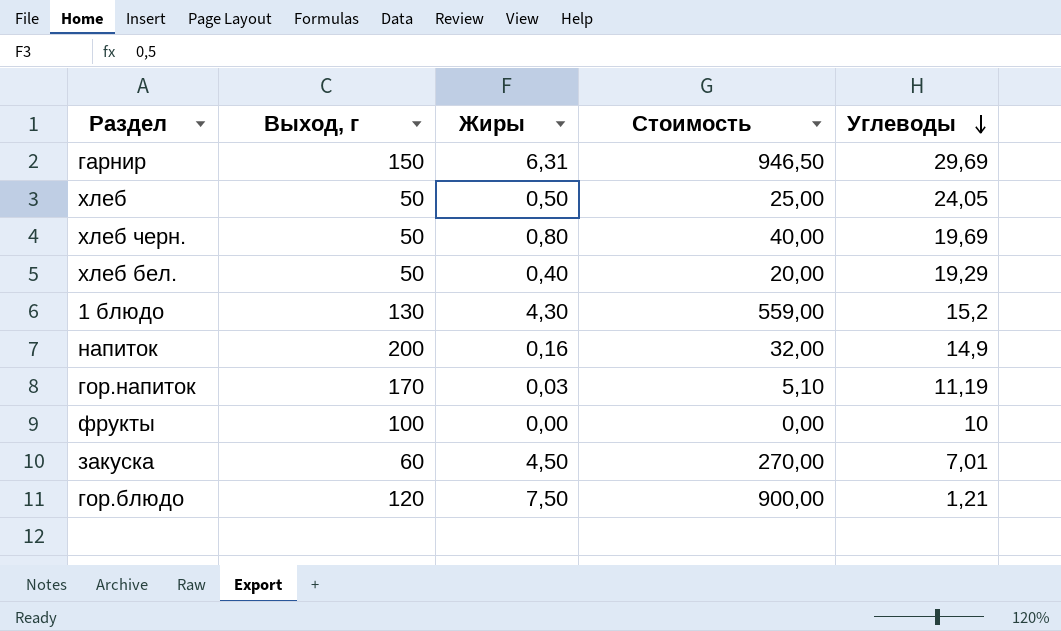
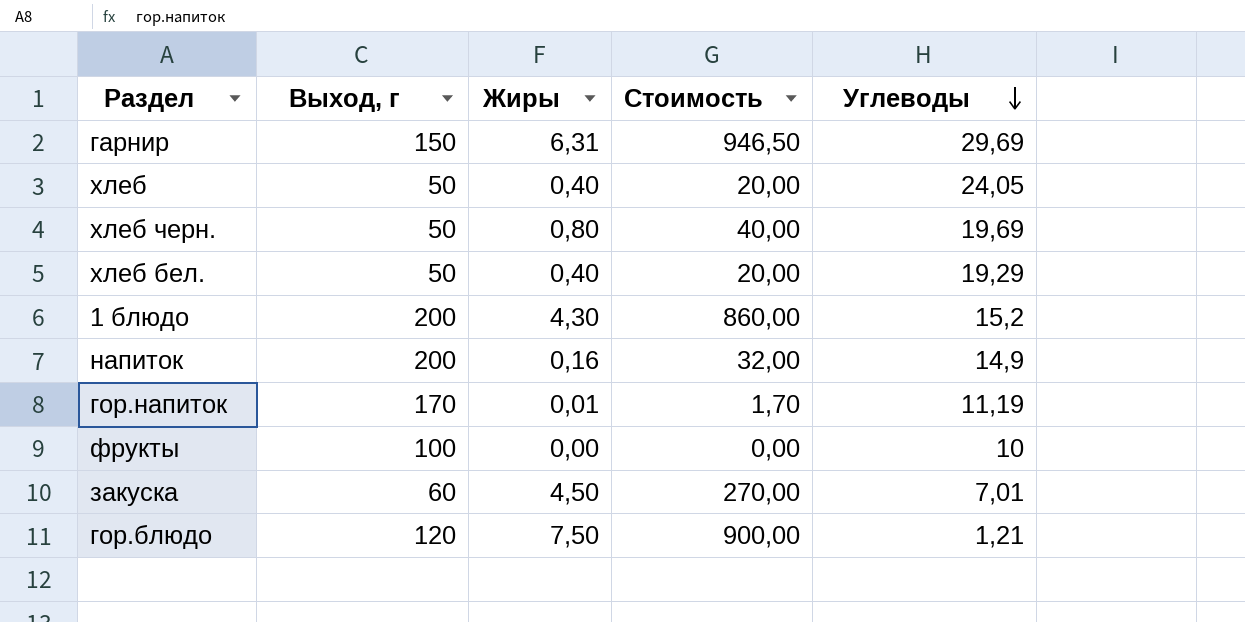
хлеб | Жиры: 0,50 -> 0,40
хлеб | Стоимость: 25,00 -> 20,00
1 блюдо | Выход, г: 130 -> 200
1 блюдо | Стоимость: 559,00 -> 860,00
гор.напиток | Жиры: 0,03 -> 0,01
гор.напиток | Стоимость: 5,10 -> 1,70

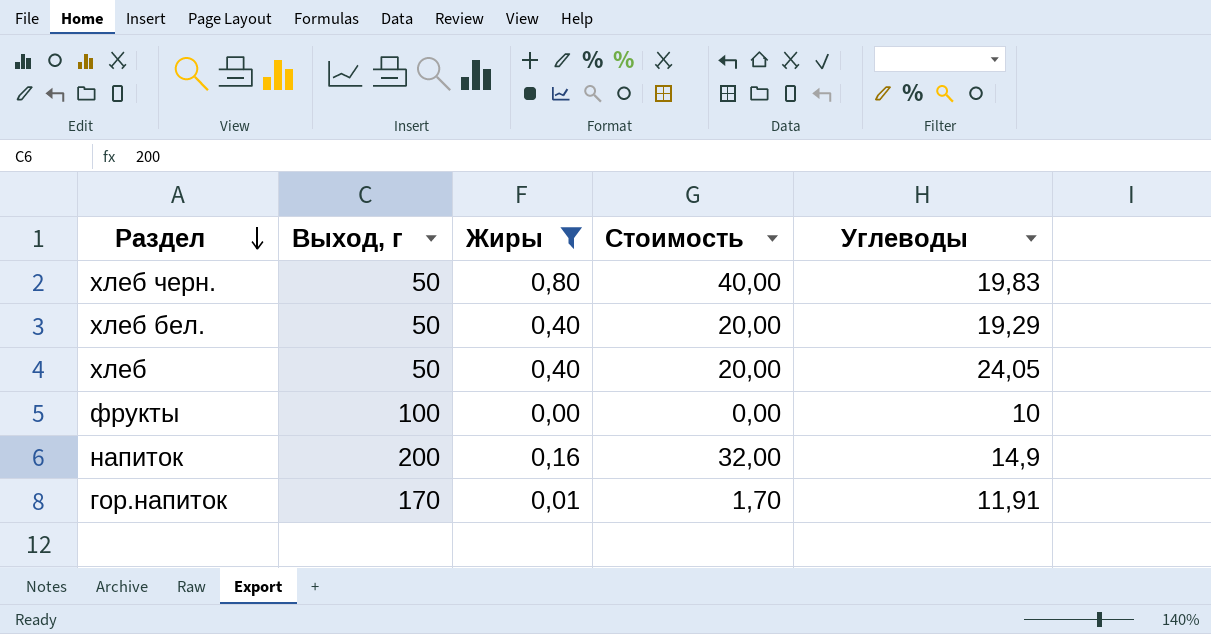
filter: none -> Жиры <= 0,80
row order: Углеводы descending -> Раздел descending
хлеб черн. | Углеводы: 19,69 -> 19,83
гор.напиток | Углеводы: 11,19 -> 11,91

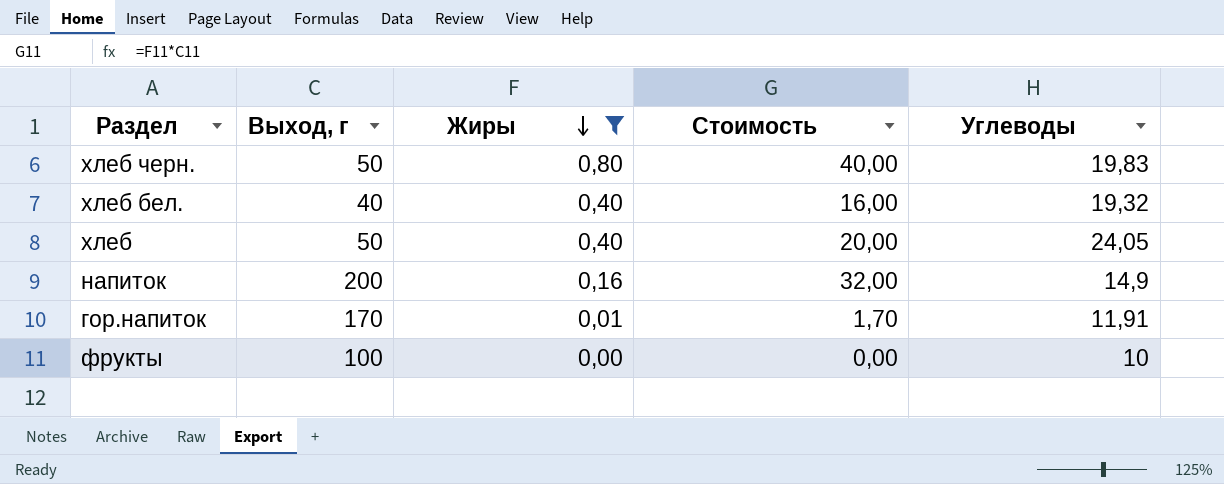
row order: Раздел descending -> Жиры descending
хлеб бел. | Выход, г: 50 -> 40
хлеб бел. | Стоимость: 20,00 -> 16,00
хлеб бел. | Углеводы: 19,29 -> 19,32

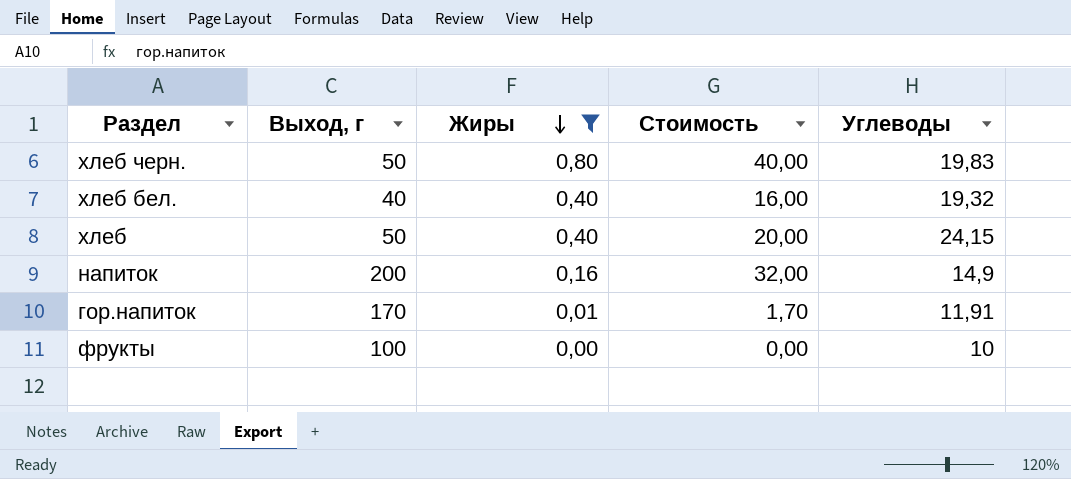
хлеб | Углеводы: 24,05 -> 24,15

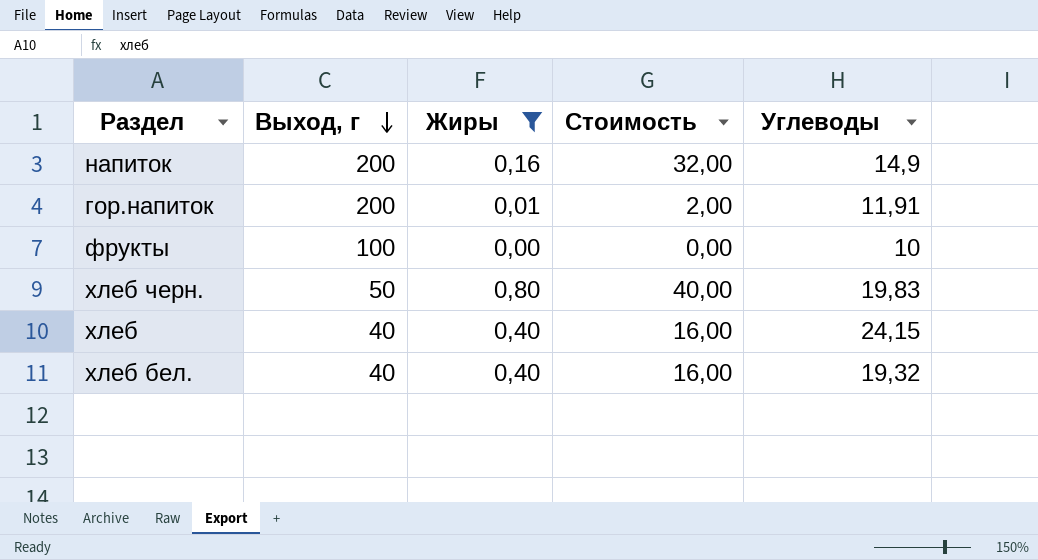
row order: Жиры descending -> Выход, г descending
гор.напиток | Выход, г: 170 -> 200
гор.напиток | Стоимость: 1,70 -> 2,00
хлеб | Выход, г: 50 -> 40
хлеб | Стоимость: 20,00 -> 16,00

